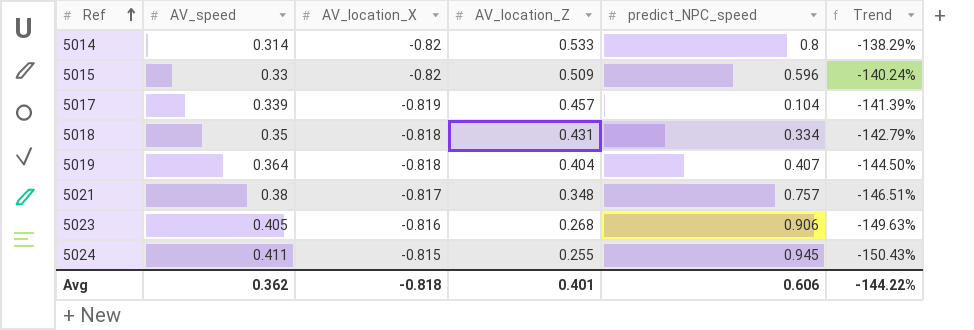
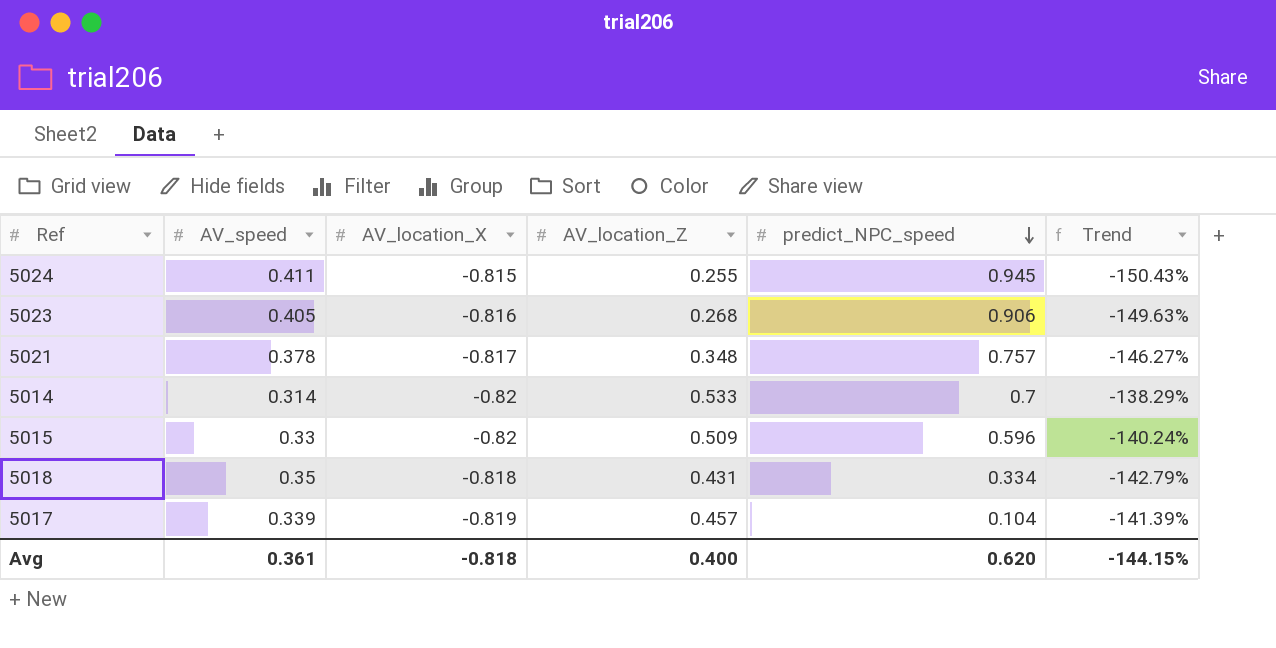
row order: Ref ascending -> predict_NPC_speed descending
row 5019: 0.364 | -0.818 | 0.404 | 0.407 | -144.50% -> none
5021 | AV_speed: 0.38 -> 0.378
5021 | Trend: -146.51% -> -146.27%
5014 | predict_NPC_speed: 0.8 -> 0.7
Avg | AV_speed: 0.362 -> 0.361
Avg | AV_location_Z: 0.401 -> 0.400
Avg | predict_NPC_speed: 0.606 -> 0.620
Avg | Trend: -144.22% -> -144.15%

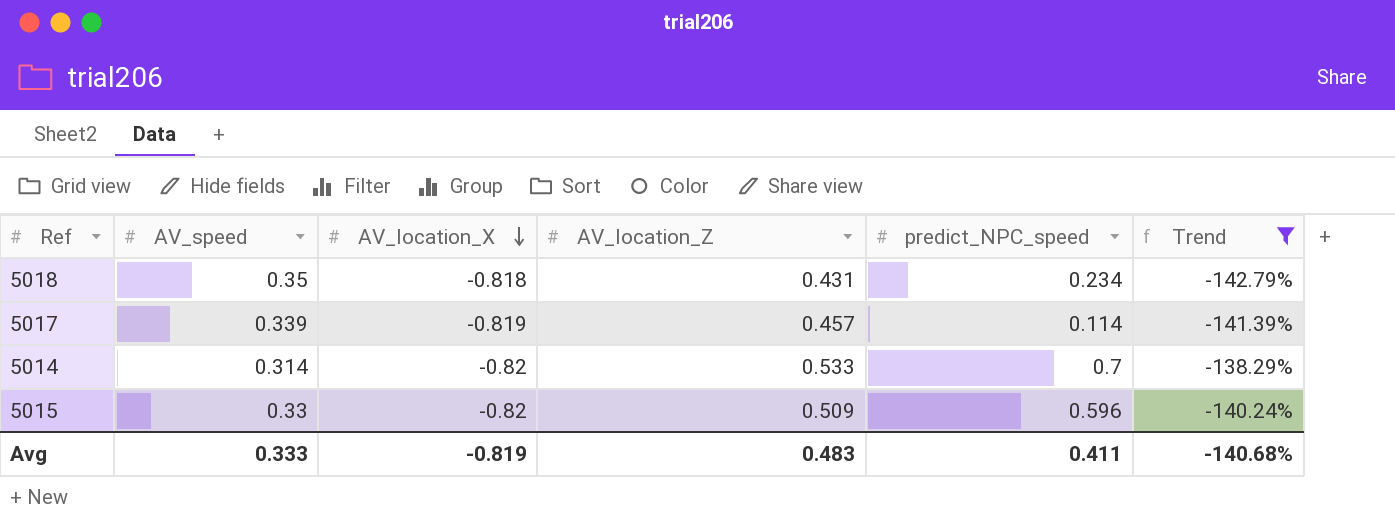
filter: none -> Trend >= -142.79%
row order: predict_NPC_speed descending -> AV_location_X descending
5018 | predict_NPC_speed: 0.334 -> 0.234
5017 | predict_NPC_speed: 0.104 -> 0.114
Avg | AV_speed: 0.361 -> 0.333
Avg | AV_location_X: -0.818 -> -0.819
Avg | AV_location_Z: 0.400 -> 0.483
Avg | predict_NPC_speed: 0.620 -> 0.411
Avg | Trend: -144.15% -> -140.68%

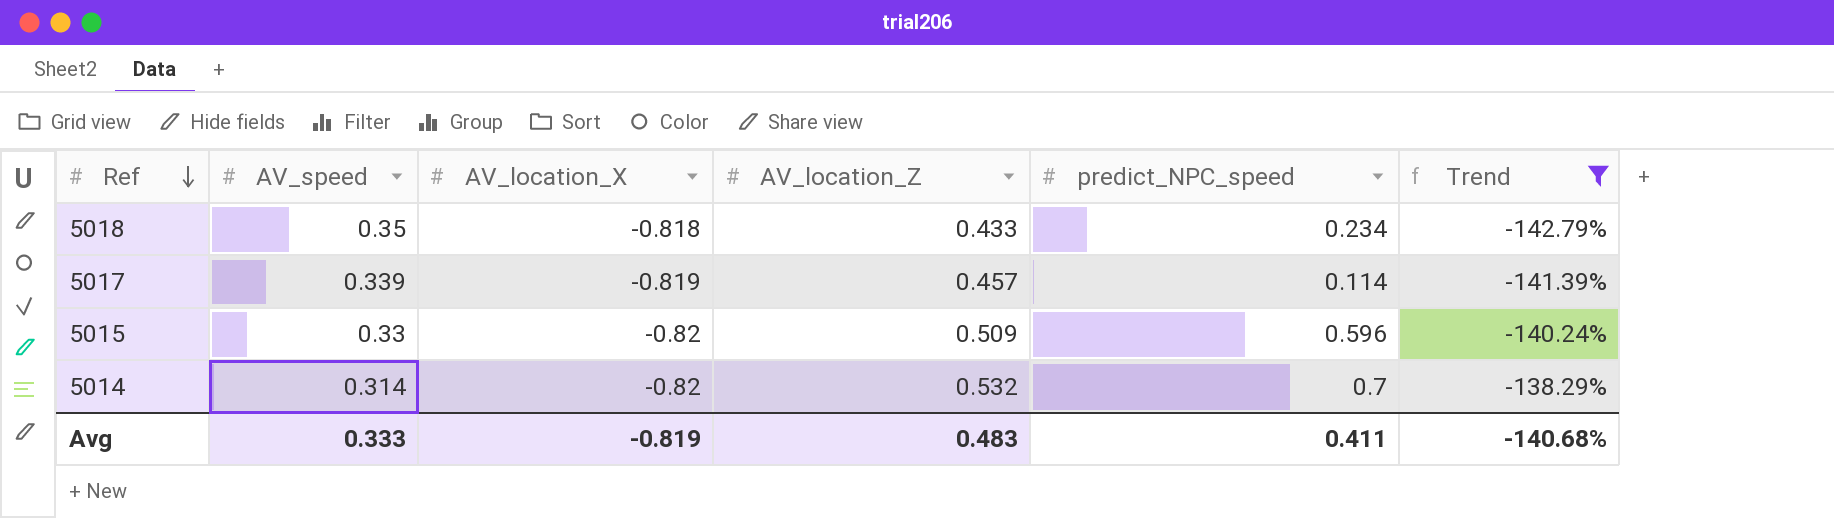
row order: AV_location_X descending -> Ref descending
5018 | AV_location_Z: 0.431 -> 0.433
5014 | AV_location_Z: 0.533 -> 0.532

